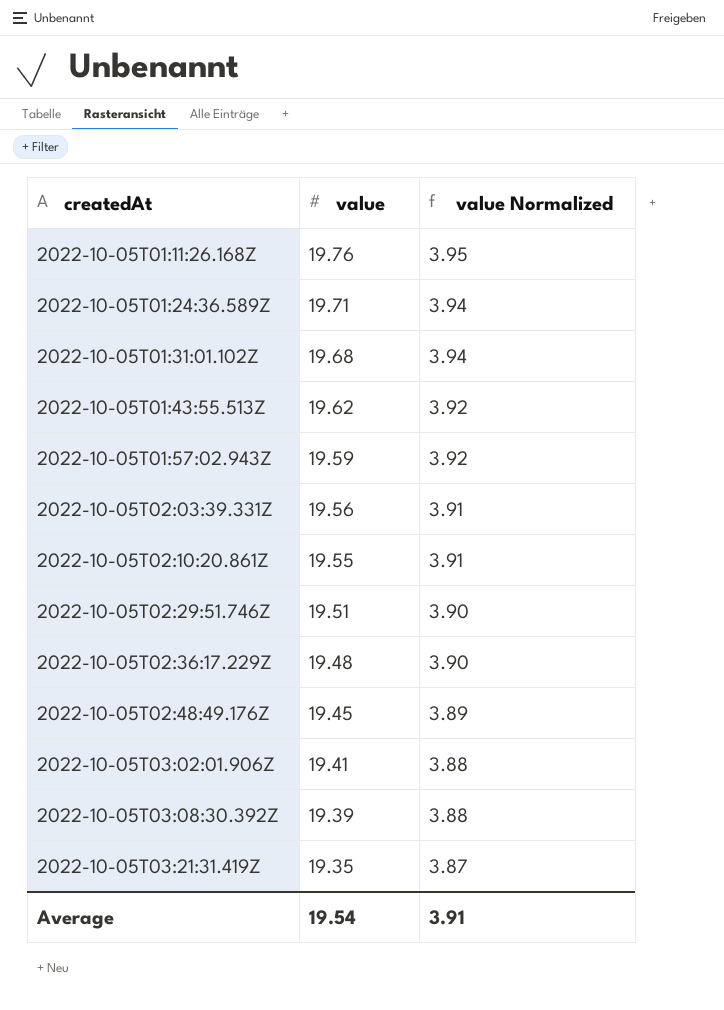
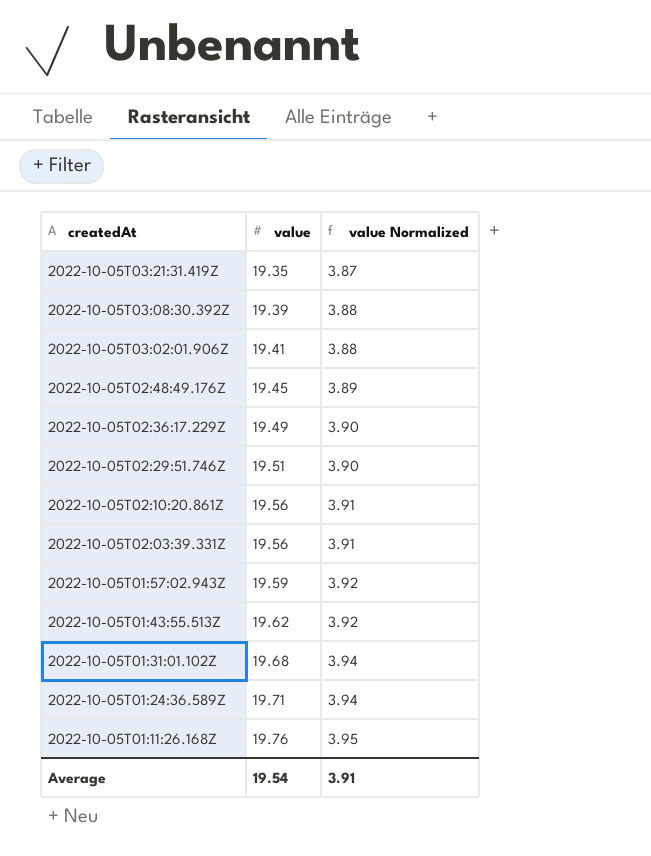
row order: createdAt ascending -> createdAt descending
2022-10-05T02:36:17.229Z | value: 19.48 -> 19.49
2022-10-05T02:10:20.861Z | value: 19.55 -> 19.56

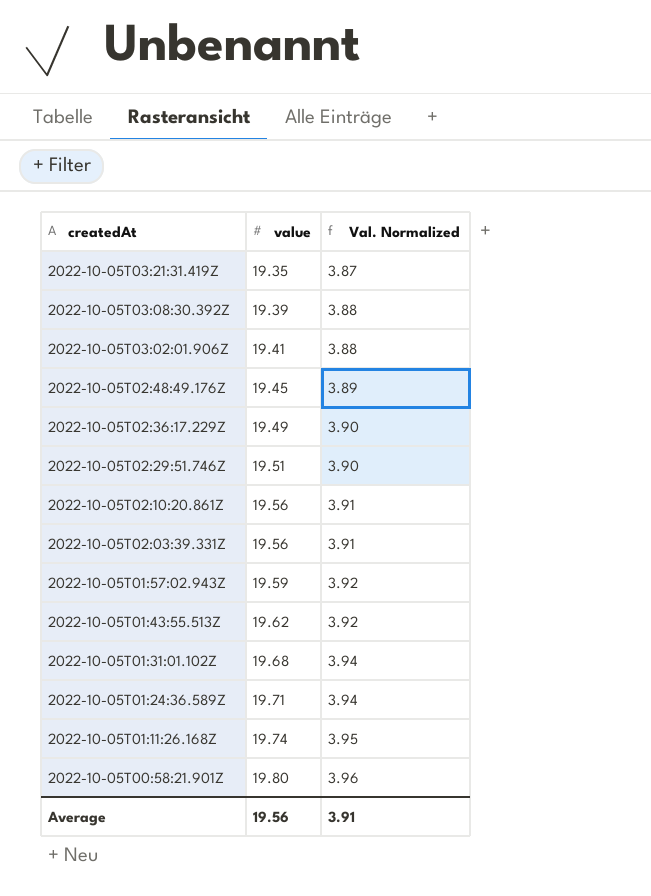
column name: value Normalized -> Val. Normalized
2022-10-05T01:11:26.168Z | value: 19.76 -> 19.74
row 2022-10-05T00:58:21.901Z: none -> 19.80 | 3.96
Average | value: 19.54 -> 19.56

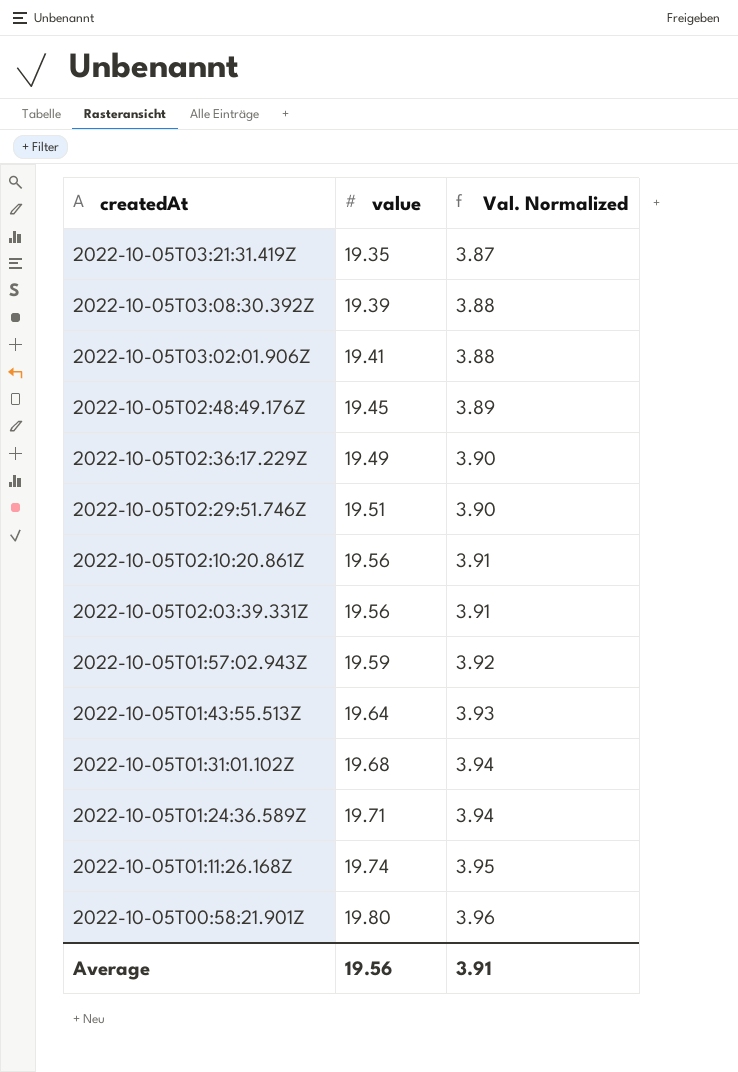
2022-10-05T01:43:55.513Z | value: 19.62 -> 19.64
2022-10-05T01:43:55.513Z | Val. Normalized: 3.92 -> 3.93

